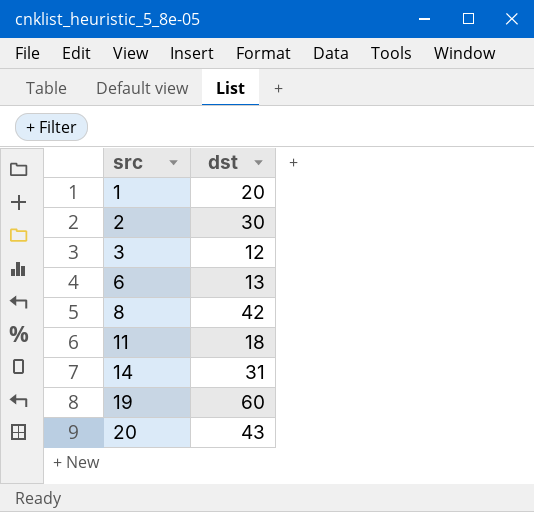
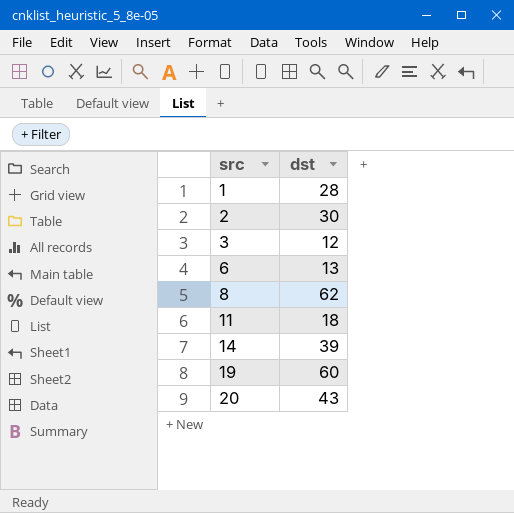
1 | dst: 20 -> 28
8 | dst: 42 -> 62
14 | dst: 31 -> 39

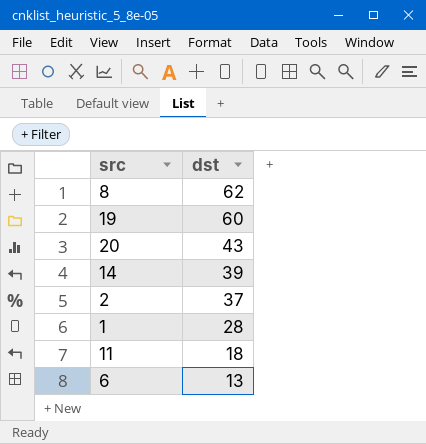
row order: src ascending -> dst descending
row 3: 12 -> none
2 | dst: 30 -> 37

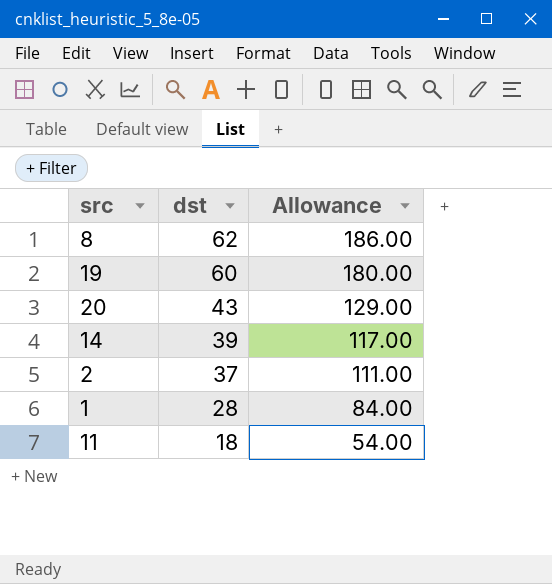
column Allowance | formula: none -> [dst] * 3
row 6: 13 -> none

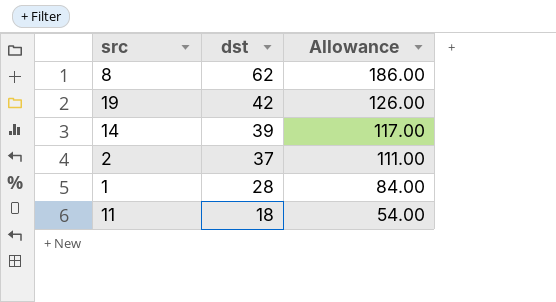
row 20: 43 | 129.00 -> none
19 | dst: 60 -> 42
19 | Allowance: 180.00 -> 126.00

